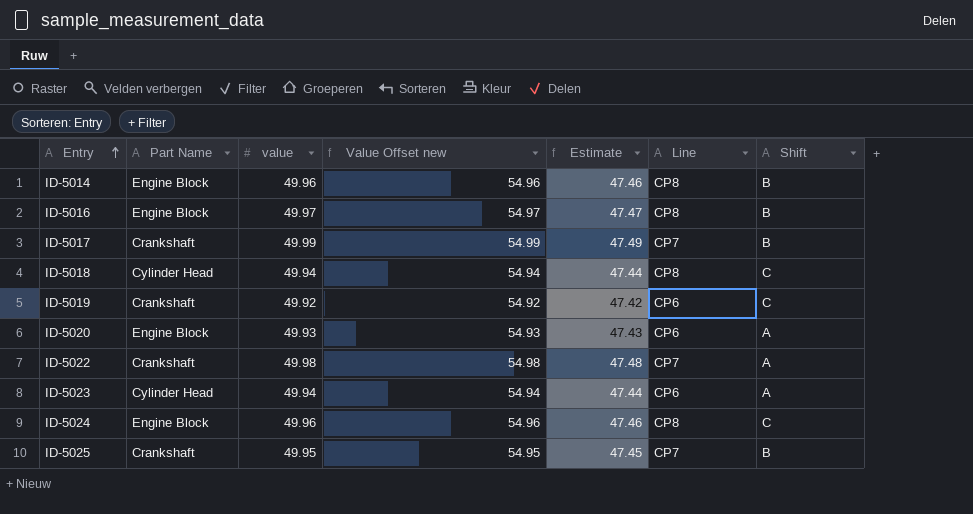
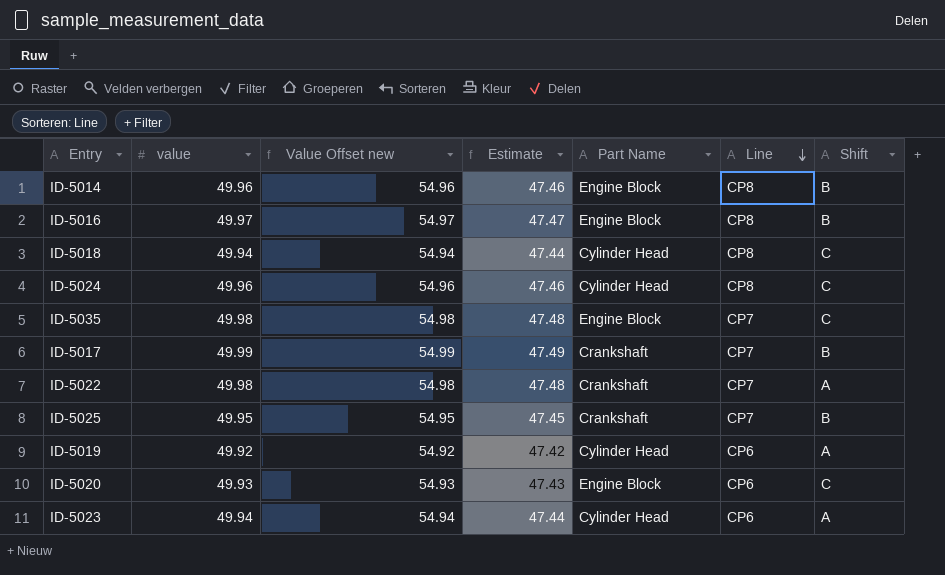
row order: Entry ascending -> Line descending
column Part Name | position: 2 -> 5
ID-5024 | Part Name: Engine Block -> Cylinder Head
row ID-5035: none -> 49.98 | 54.98 | 47.48 | Engine Block | CP7 | C
ID-5019 | Part Name: Crankshaft -> Cylinder Head
ID-5019 | Shift: C -> A
ID-5020 | Shift: A -> C

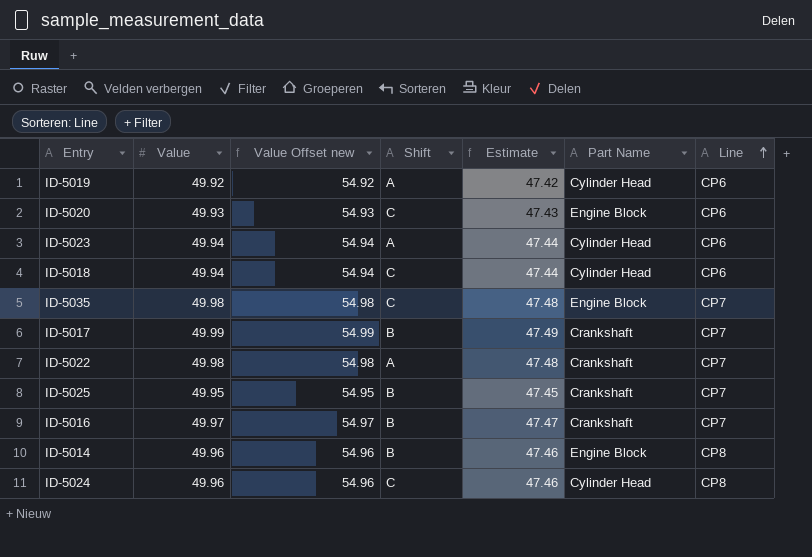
row order: Line descending -> Line ascending
column name: value -> Value
column Shift | position: 7 -> 4
ID-5018 | Line: CP8 -> CP6
ID-5016 | Part Name: Engine Block -> Crankshaft
ID-5016 | Line: CP8 -> CP7

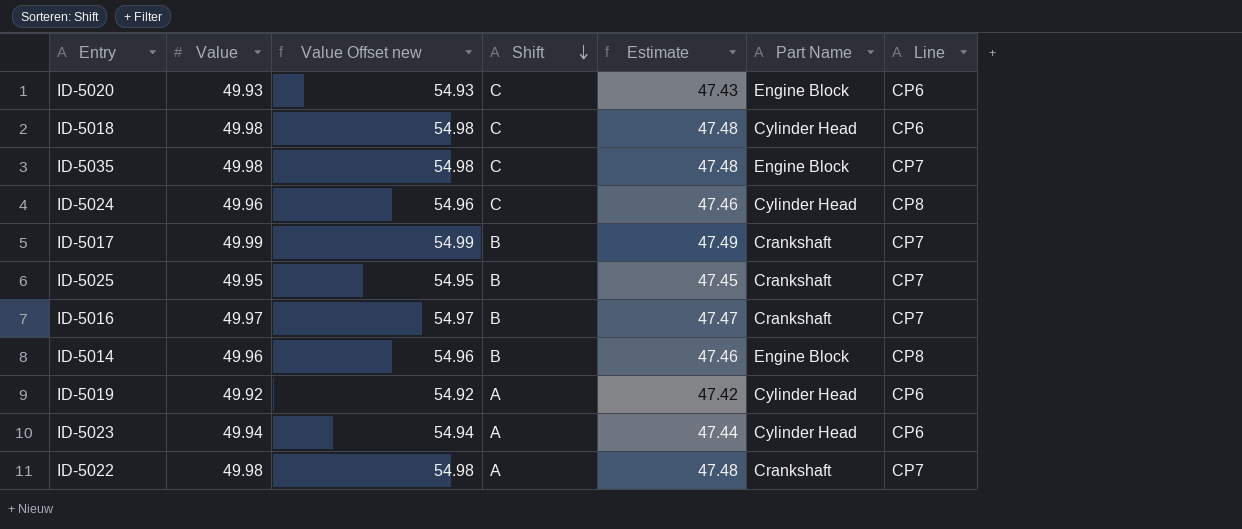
row order: Line ascending -> Shift descending
ID-5018 | Value: 49.94 -> 49.98
ID-5018 | Value Offset new: 54.94 -> 54.98
ID-5018 | Estimate: 47.44 -> 47.48

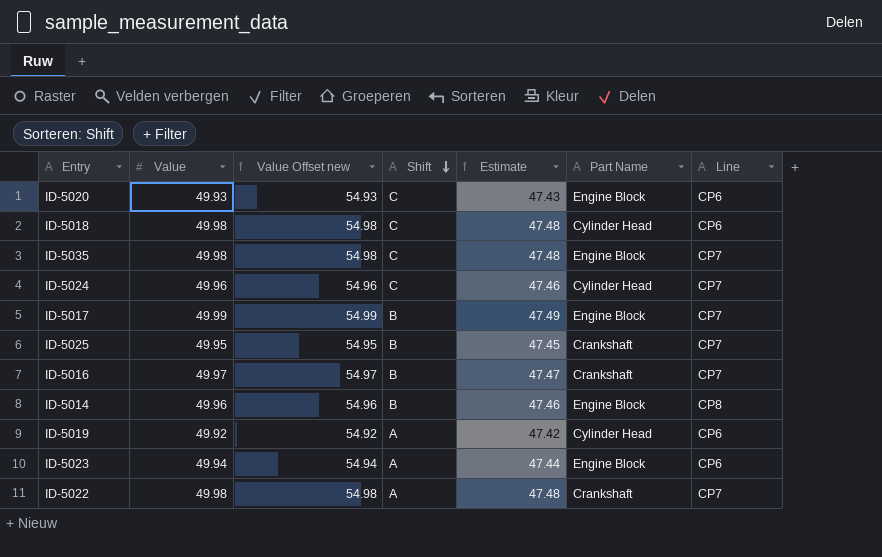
ID-5024 | Line: CP8 -> CP7
ID-5017 | Part Name: Crankshaft -> Engine Block
ID-5023 | Part Name: Cylinder Head -> Engine Block

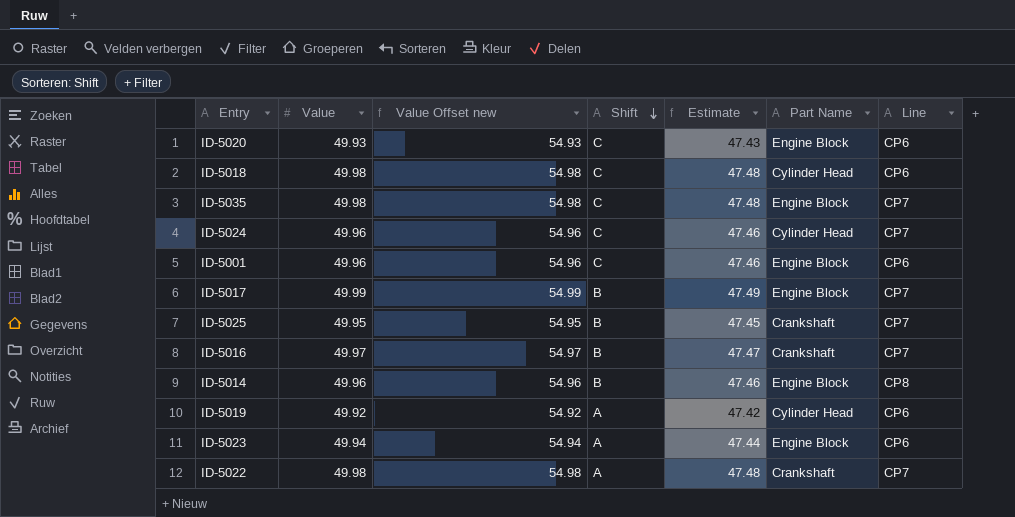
row ID-5001: none -> 49.96 | 54.96 | C | 47.46 | Engine Block | CP6

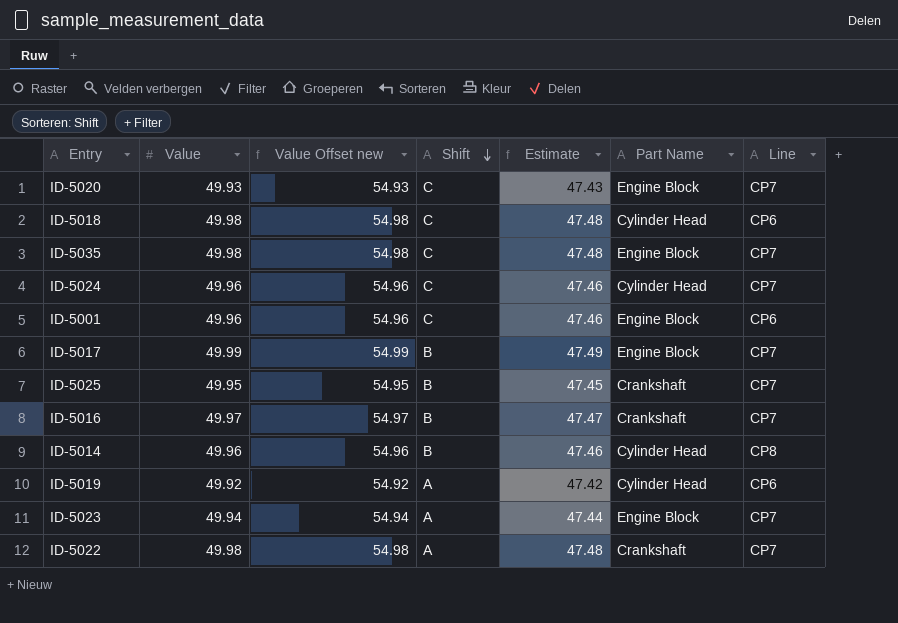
ID-5020 | Line: CP6 -> CP7
ID-5014 | Part Name: Engine Block -> Cylinder Head
ID-5023 | Line: CP6 -> CP7

